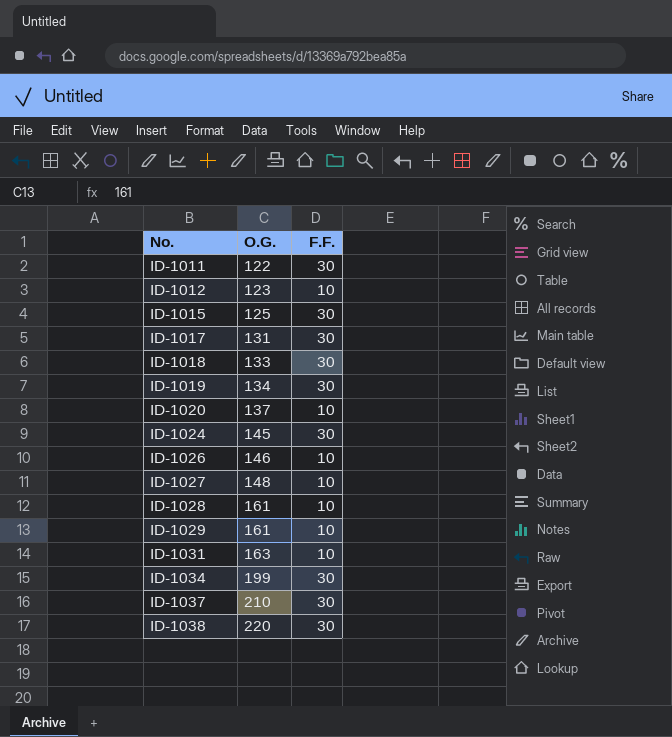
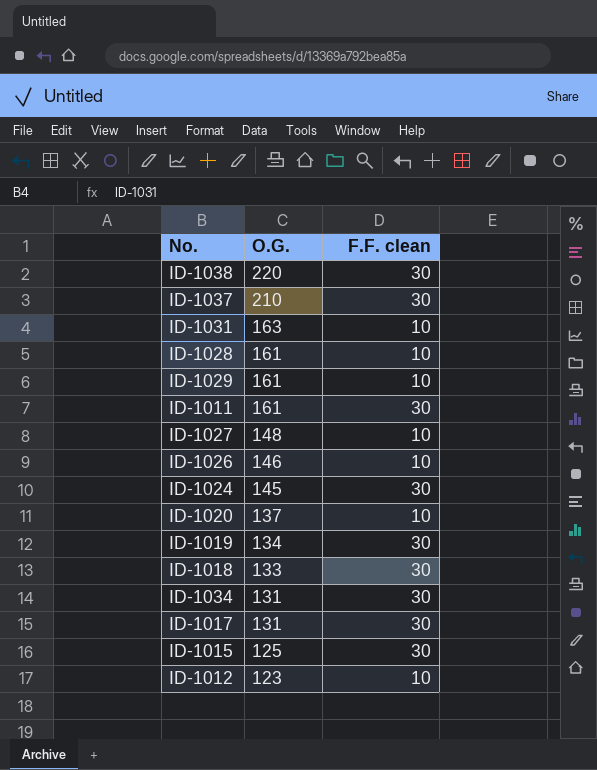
row order: No. ascending -> O.G. descending
column name: F.F. -> F.F. clean
ID-1011 | O.G.: 122 -> 161
ID-1034 | O.G.: 199 -> 131

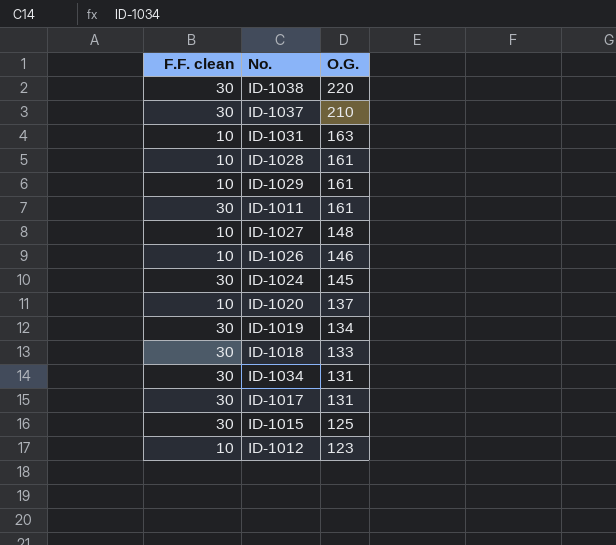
column F.F. clean | position: 3 -> 1

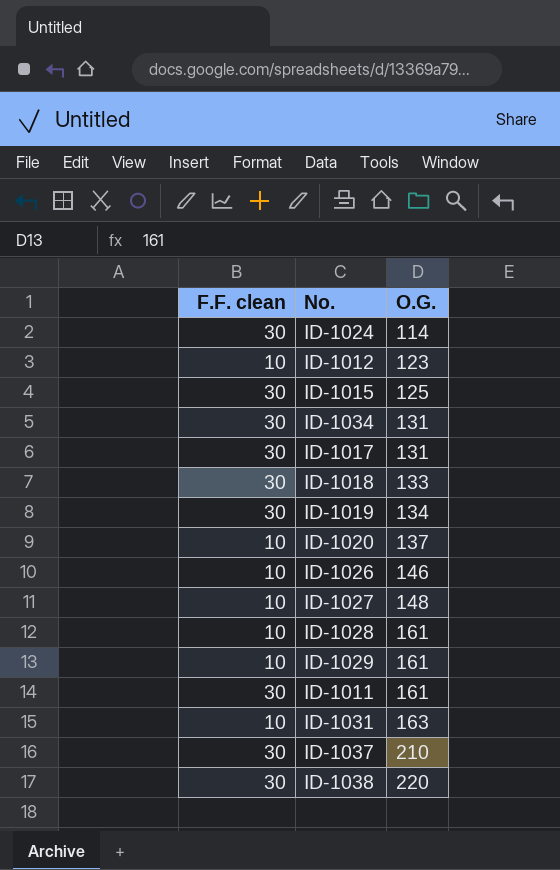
row order: O.G. descending -> O.G. ascending
ID-1024 | O.G.: 145 -> 114

